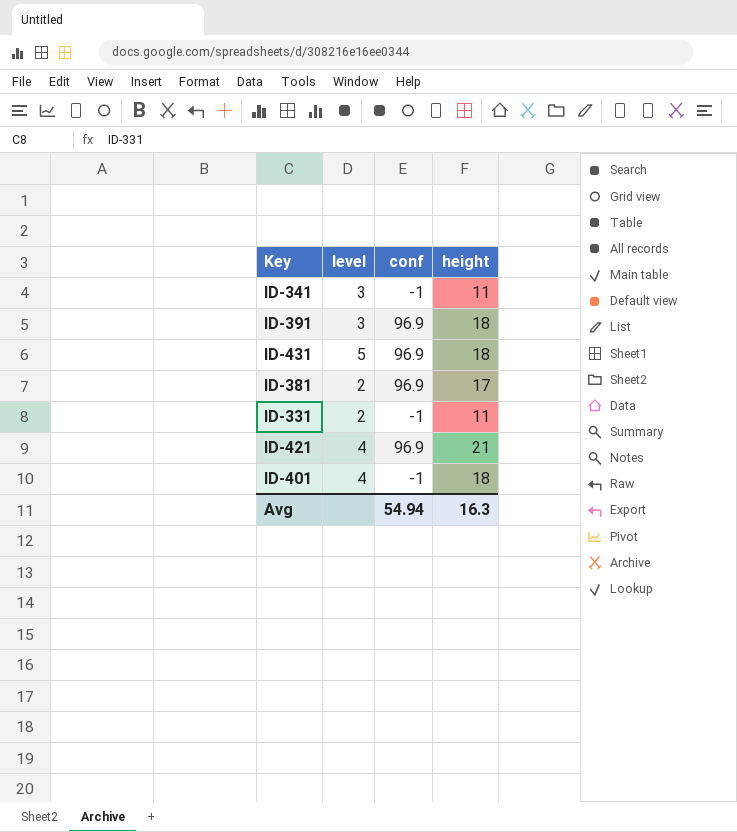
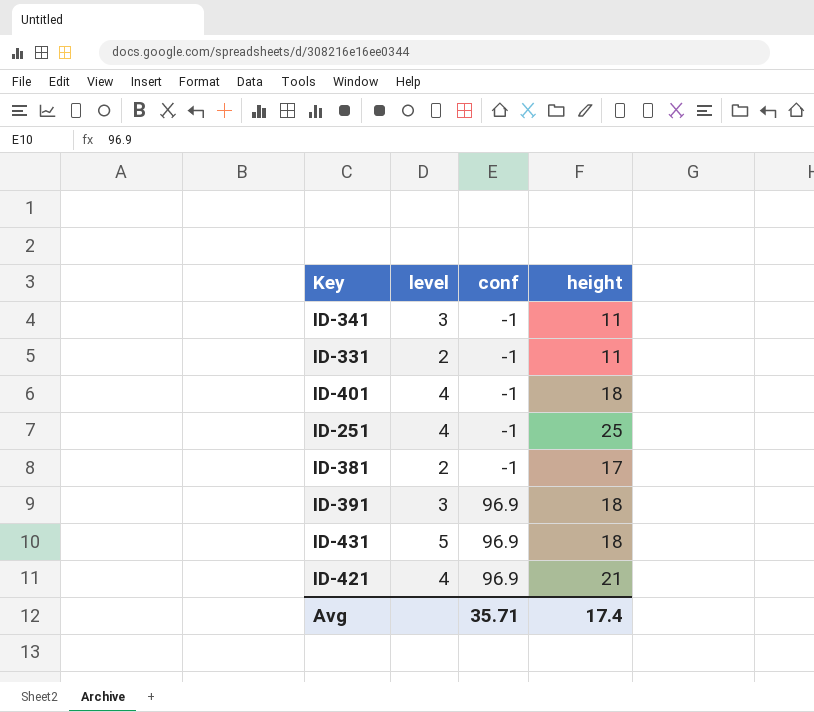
row order: none -> conf ascending
row ID-251: none -> 4 | -1 | 25
ID-381 | conf: 96.9 -> -1
Avg | conf: 54.94 -> 35.71
Avg | height: 16.3 -> 17.4

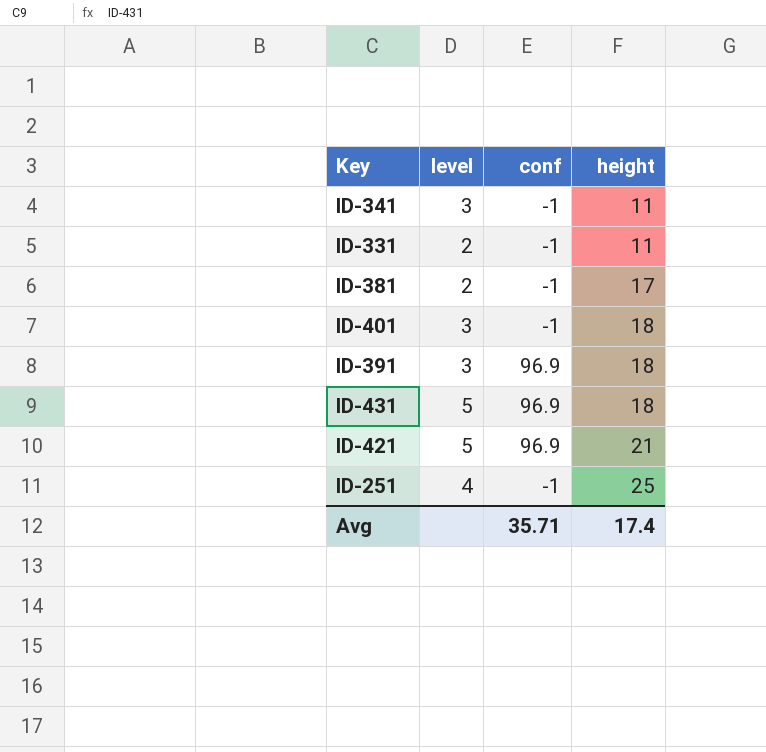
row order: conf ascending -> height ascending
ID-401 | level: 4 -> 3
ID-421 | level: 4 -> 5

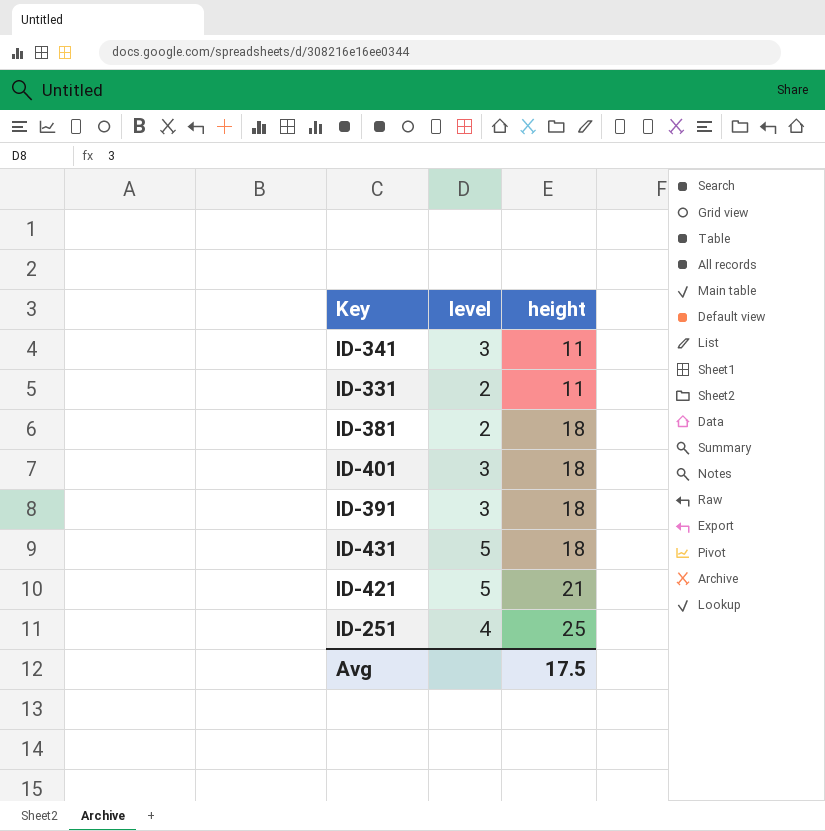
column conf | position: 3 -> none
ID-381 | height: 17 -> 18
Avg | height: 17.4 -> 17.5

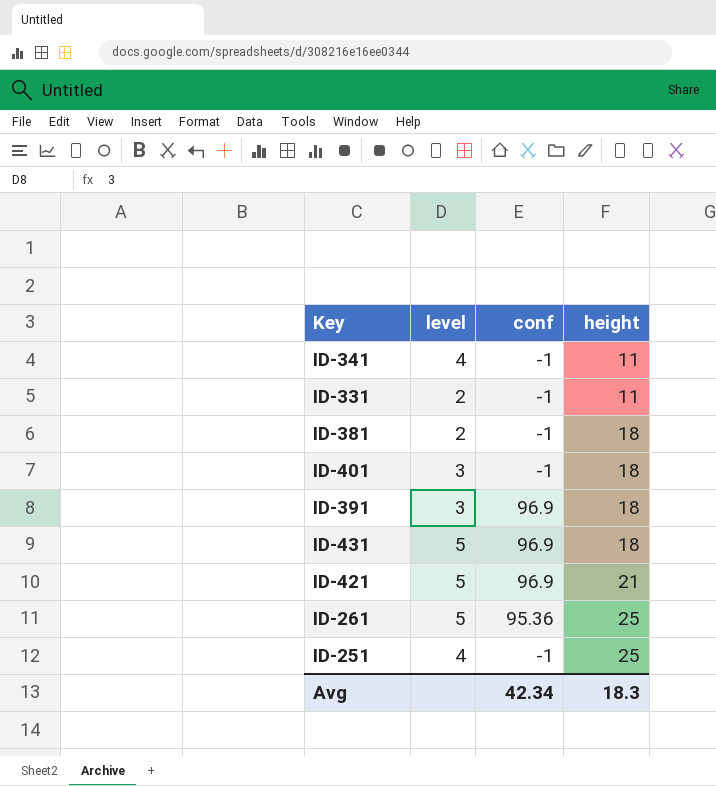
column conf | position: none -> 3
ID-341 | level: 3 -> 4
row ID-261: none -> 5 | 95.36 | 25
Avg | height: 17.5 -> 18.3

